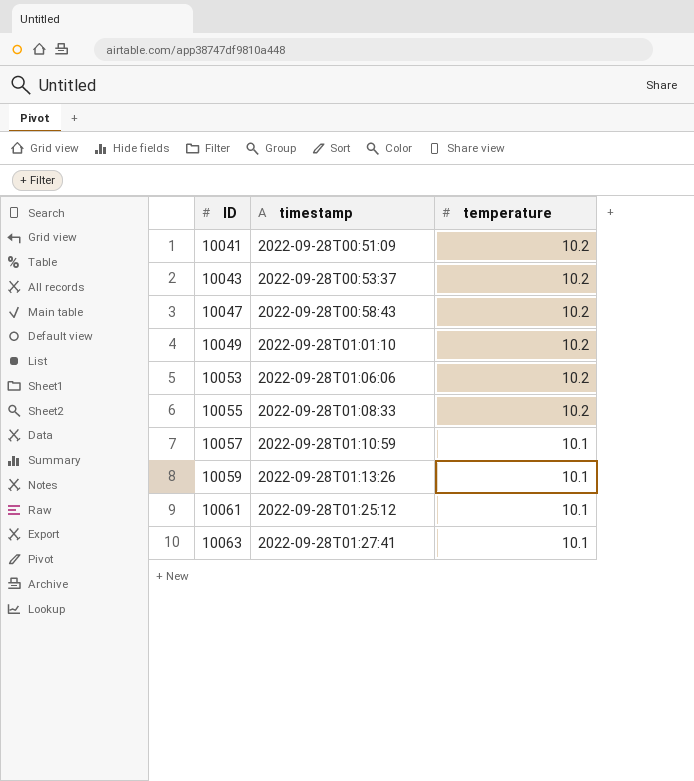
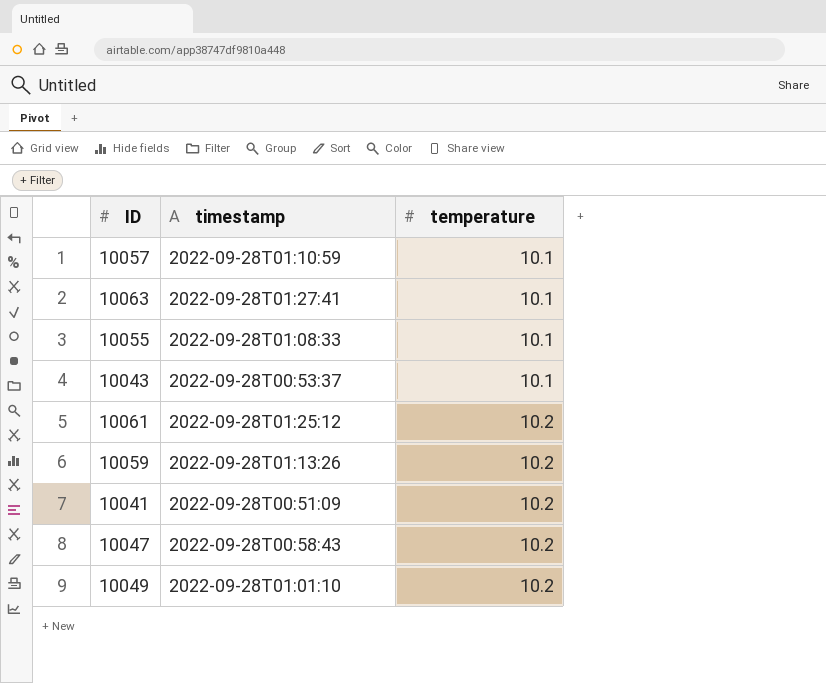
row order: ID ascending -> temperature ascending
row 10053: 2022-09-28T01:06:06 | 10.2 -> none
10055 | temperature: 10.2 -> 10.1
10043 | temperature: 10.2 -> 10.1
10061 | temperature: 10.1 -> 10.2
10059 | temperature: 10.1 -> 10.2

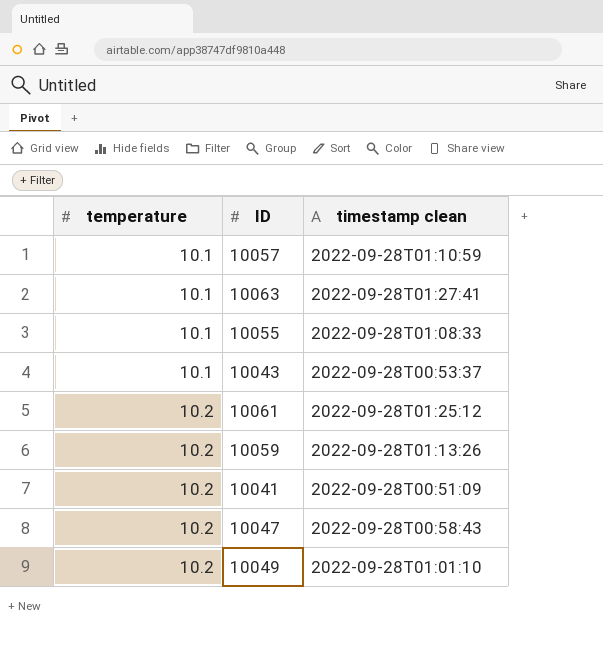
column temperature | position: 3 -> 1
column name: timestamp -> timestamp clean

